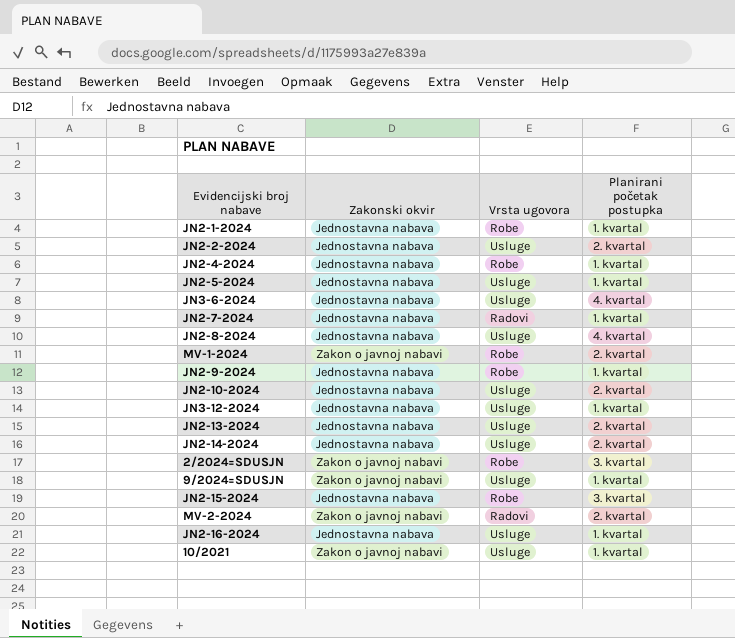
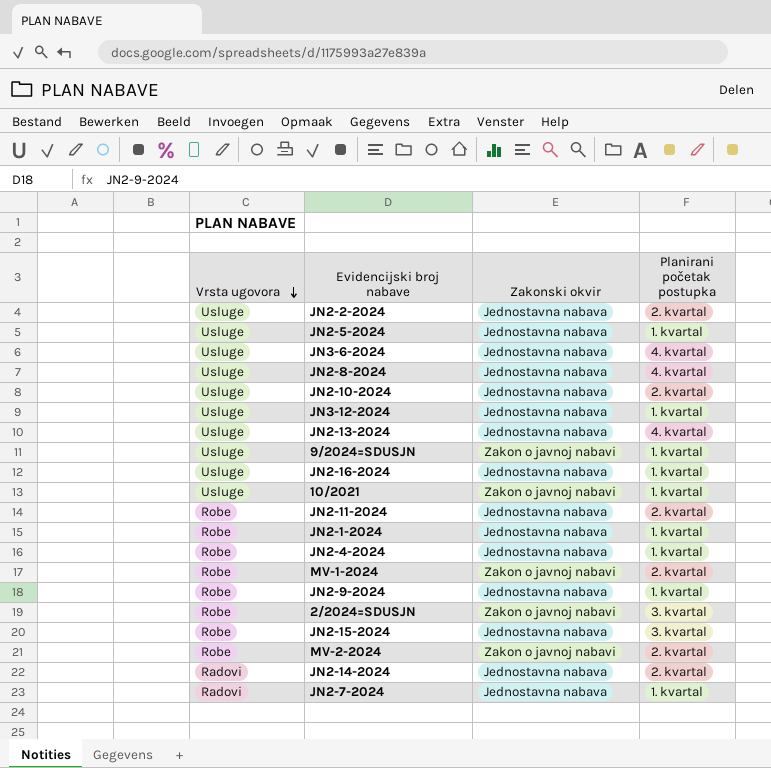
row order: none -> Vrsta ugovora descending
column Vrsta ugovora | position: 3 -> 1
JN2-13-2024 | Planirani početak postupka: 2. kvartal -> 4. kvartal
row JN2-11-2024: none -> Robe | Jednostavna nabava | 2. kvartal
MV-2-2024 | Vrsta ugovora: Radovi -> Robe
JN2-14-2024 | Vrsta ugovora: Usluge -> Radovi

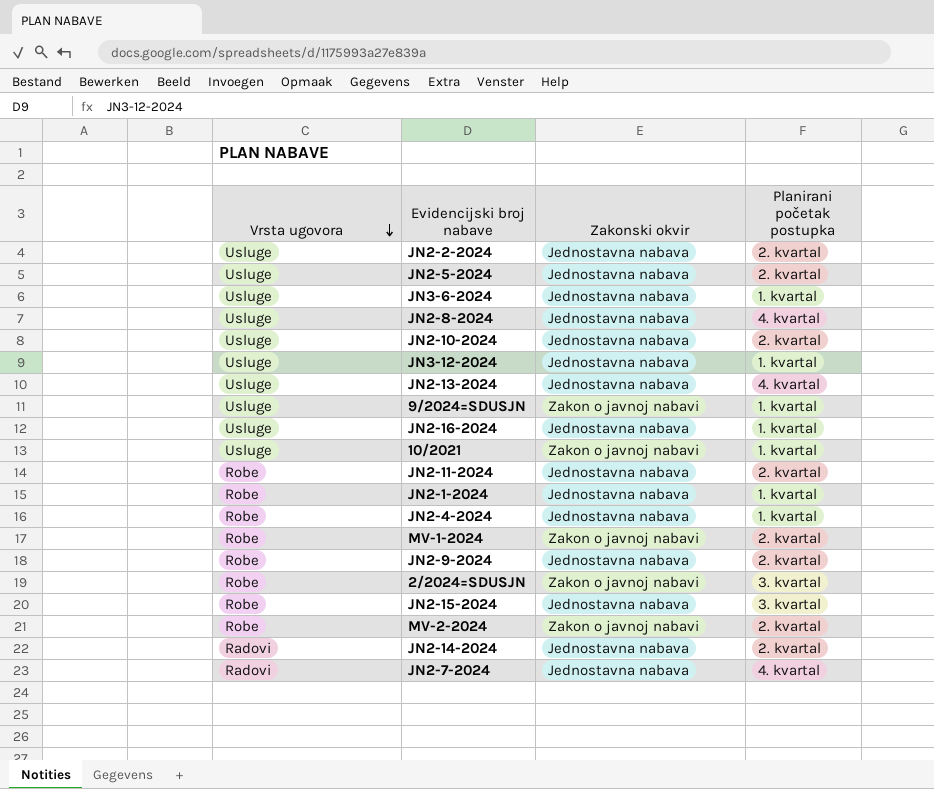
JN2-5-2024 | Planirani početak postupka: 1. kvartal -> 2. kvartal
JN3-6-2024 | Planirani početak postupka: 4. kvartal -> 1. kvartal
JN2-9-2024 | Planirani početak postupka: 1. kvartal -> 2. kvartal
JN2-7-2024 | Planirani početak postupka: 1. kvartal -> 4. kvartal

